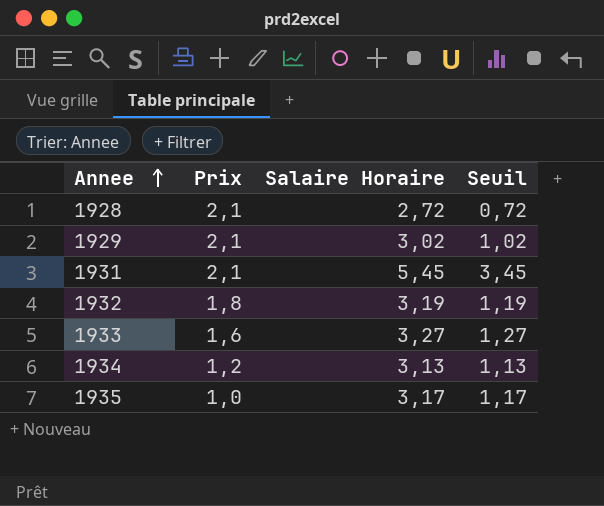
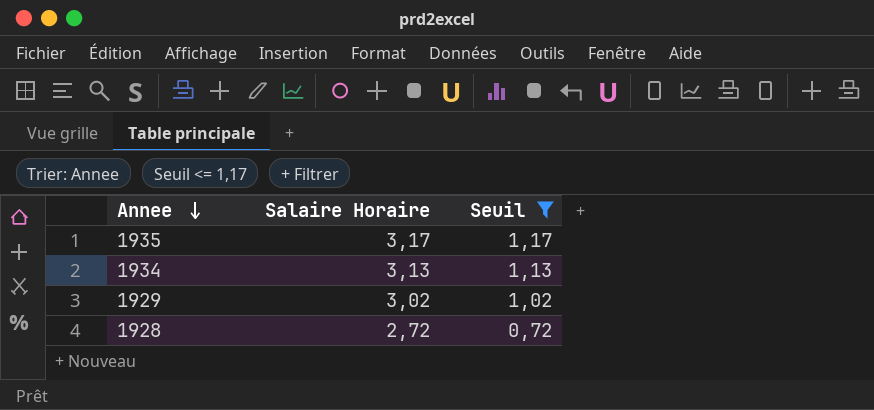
filter: none -> Seuil <= 1,17
row order: Annee ascending -> Annee descending
column Prix | position: 2 -> none

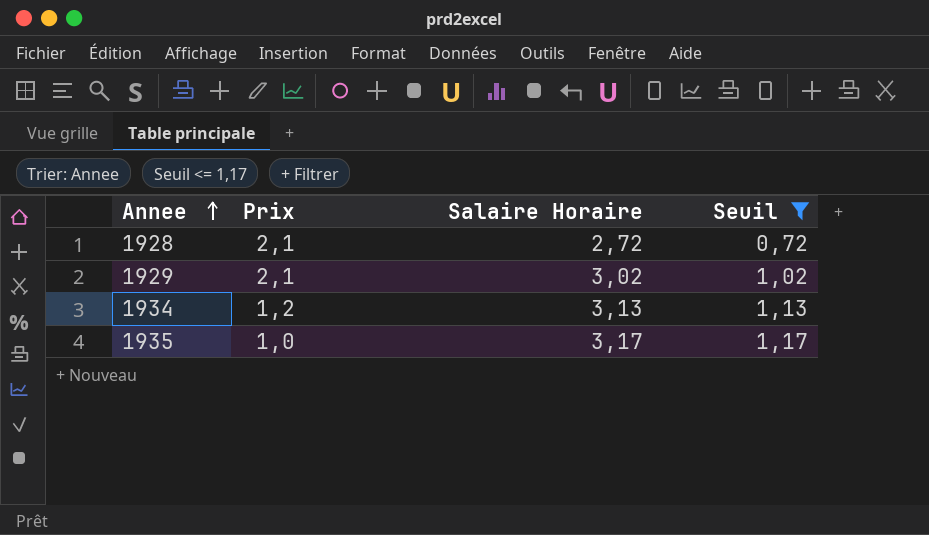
row order: Annee descending -> Annee ascending
column Prix | position: none -> 2

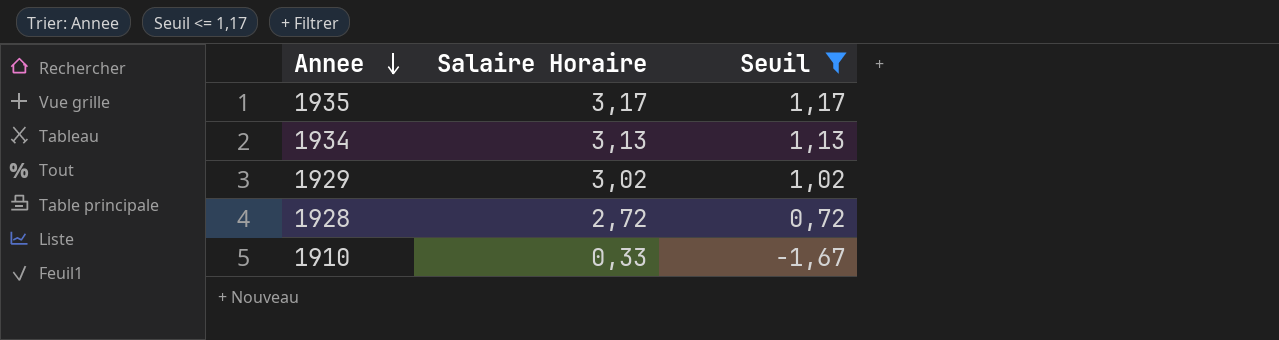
row order: Annee ascending -> Annee descending
column Prix | position: 2 -> none
row 1910: none -> 0,33 | -1,67

